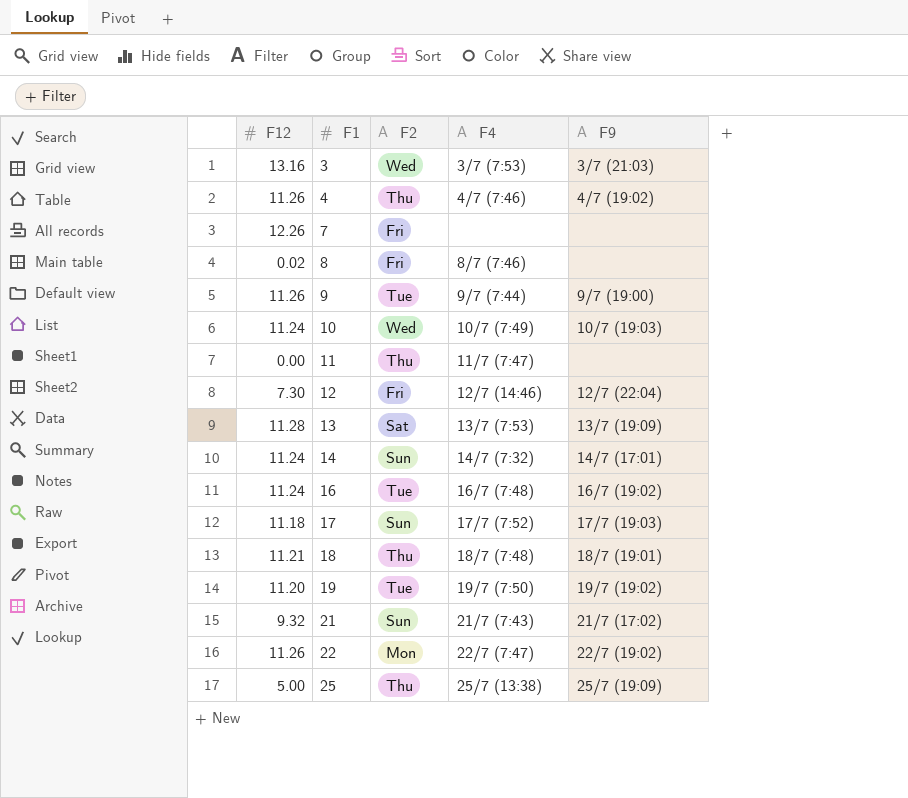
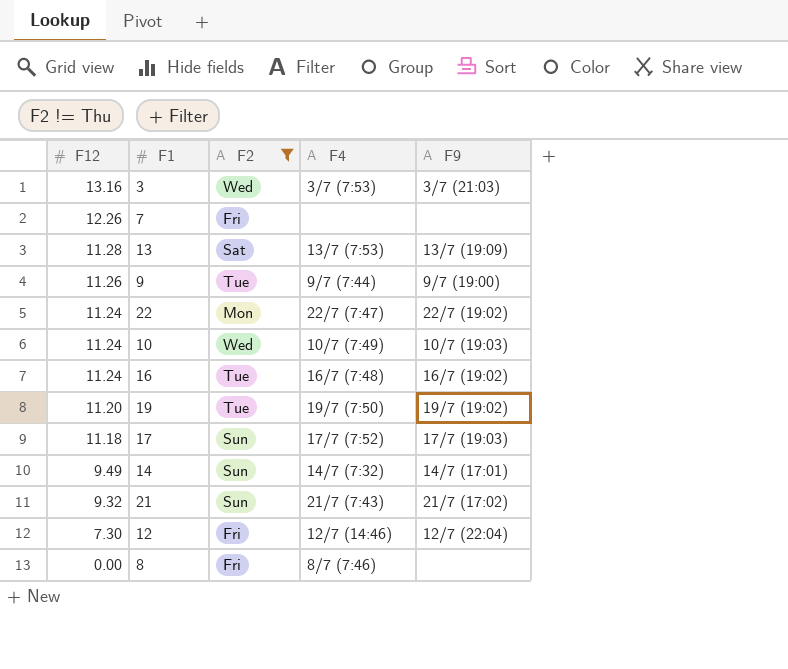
filter: none -> F2 != Thu
row order: F1 ascending -> F12 descending
22 | F12: 11.26 -> 11.24
14 | F12: 11.24 -> 9.49
8 | F12: 0.02 -> 0.00

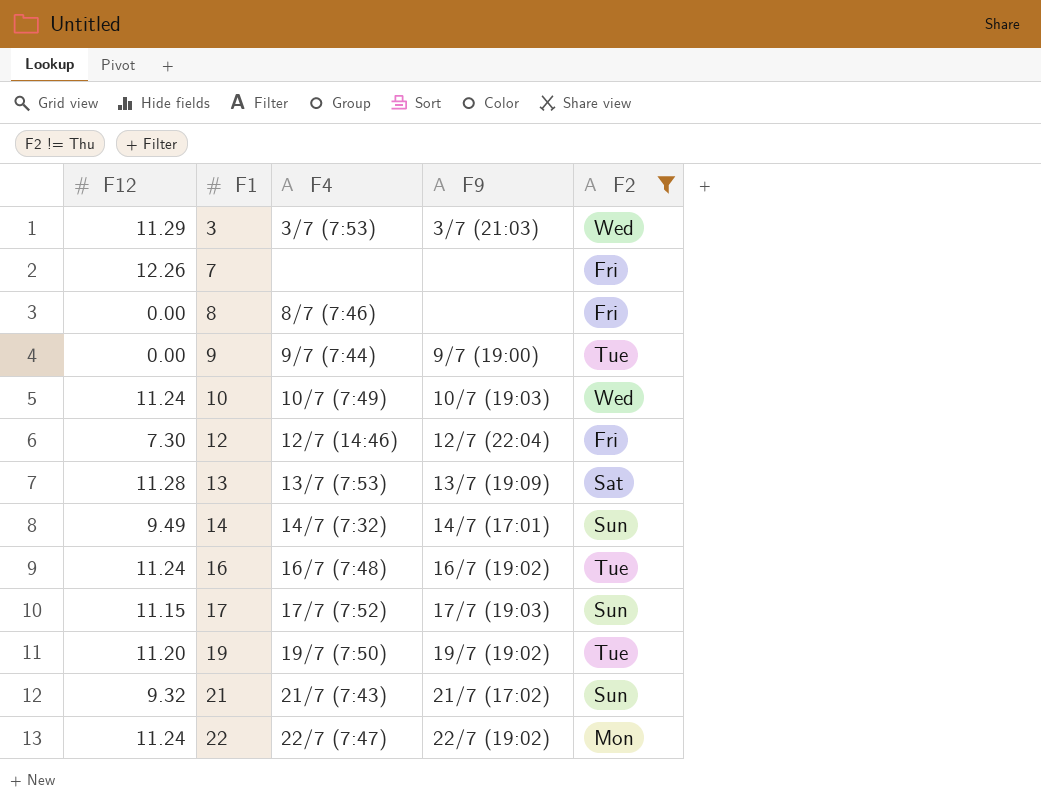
row order: F12 descending -> F1 ascending
column F2 | position: 3 -> 5
3 | F12: 13.16 -> 11.29
9 | F12: 11.26 -> 0.00
17 | F12: 11.18 -> 11.15

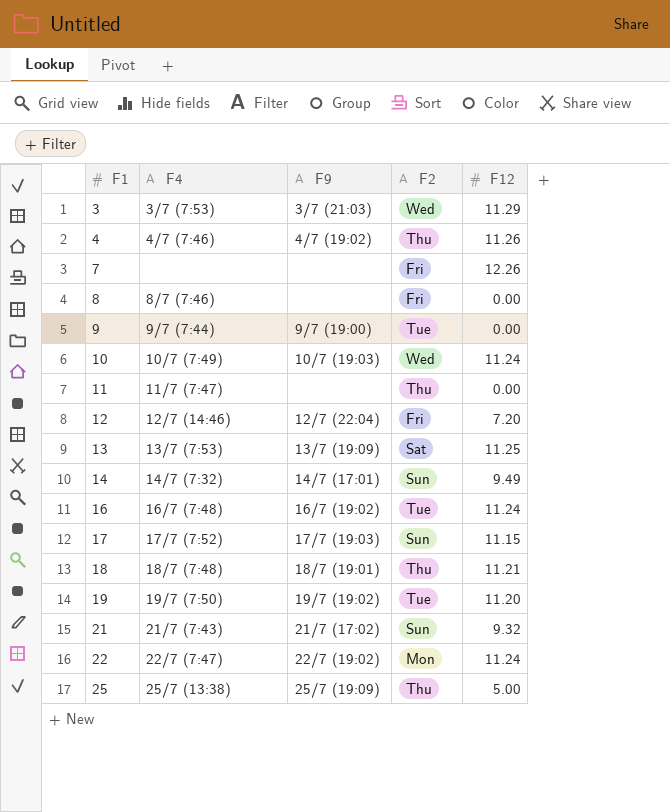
filter: F2 != Thu -> none
column F12 | position: 1 -> 5
12 | F12: 7.30 -> 7.20
13 | F12: 11.28 -> 11.25

